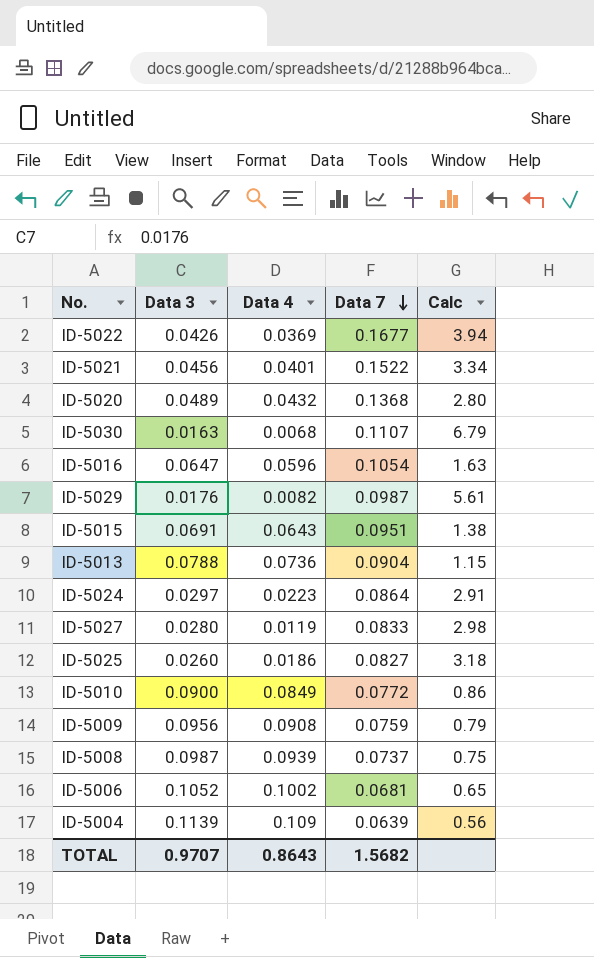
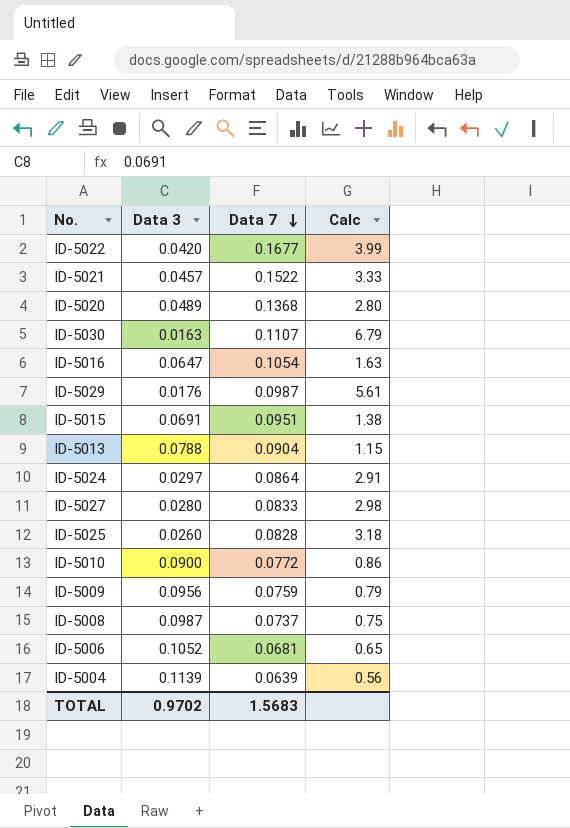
column Data 4 | position: 3 -> none
ID-5022 | Data 3: 0.0426 -> 0.0420
ID-5022 | Calc: 3.94 -> 3.99
ID-5021 | Data 3: 0.0456 -> 0.0457
ID-5021 | Calc: 3.34 -> 3.33
ID-5025 | Data 7: 0.0827 -> 0.0828
TOTAL | Data 3: 0.9707 -> 0.9702
TOTAL | Data 7: 1.5682 -> 1.5683

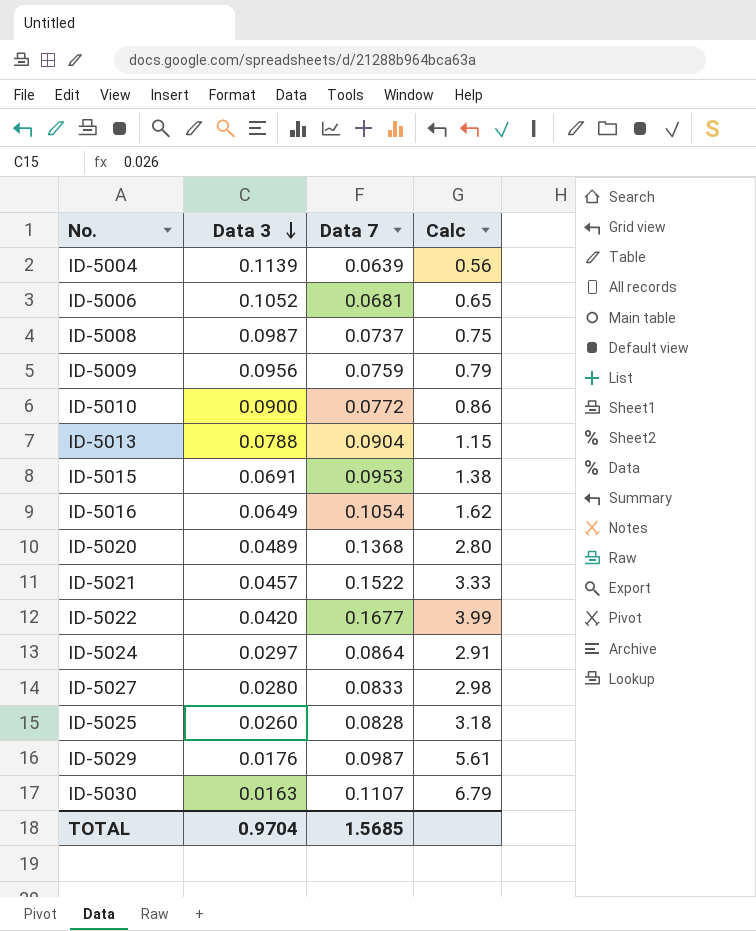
row order: Data 7 descending -> Data 3 descending
ID-5015 | Data 7: 0.0951 -> 0.0953
ID-5016 | Data 3: 0.0647 -> 0.0649
ID-5016 | Calc: 1.63 -> 1.62
TOTAL | Data 3: 0.9702 -> 0.9704
TOTAL | Data 7: 1.5683 -> 1.5685

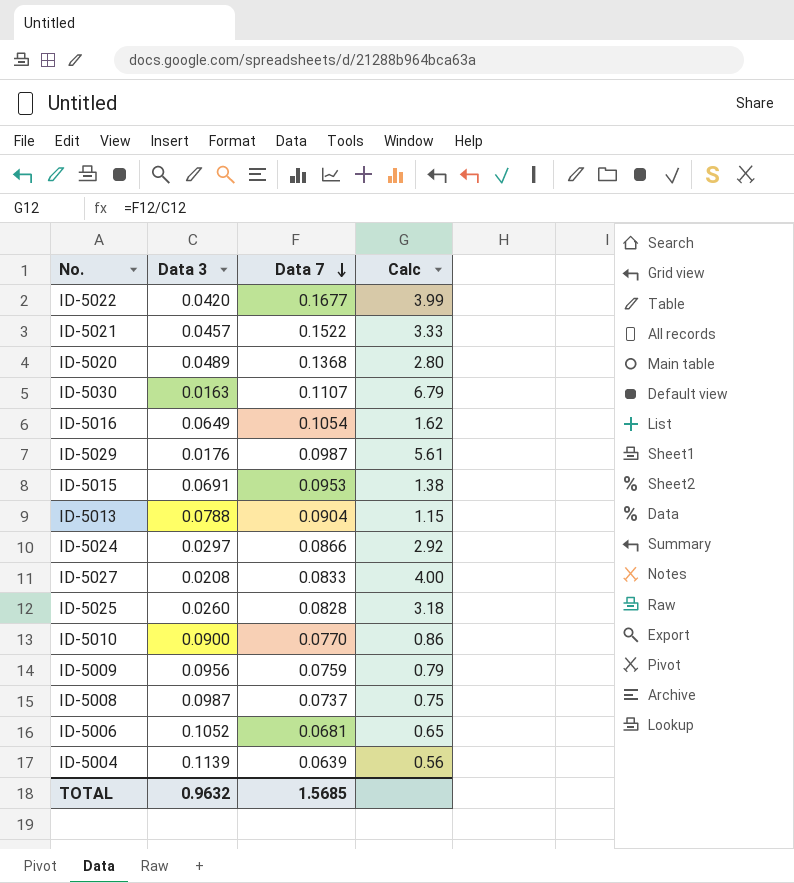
row order: Data 3 descending -> Data 7 descending
ID-5024 | Data 7: 0.0864 -> 0.0866
ID-5024 | Calc: 2.91 -> 2.92
ID-5027 | Data 3: 0.0280 -> 0.0208
ID-5027 | Calc: 2.98 -> 4.00
ID-5010 | Data 7: 0.0772 -> 0.0770
TOTAL | Data 3: 0.9704 -> 0.9632

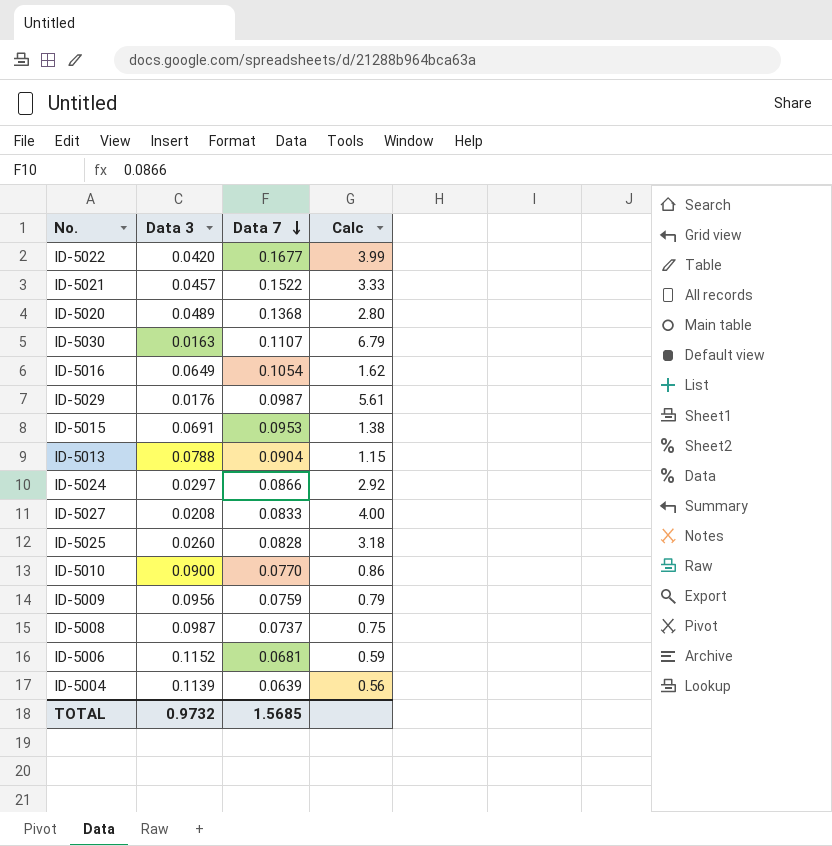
ID-5006 | Data 3: 0.1052 -> 0.1152
ID-5006 | Calc: 0.65 -> 0.59
TOTAL | Data 3: 0.9632 -> 0.9732

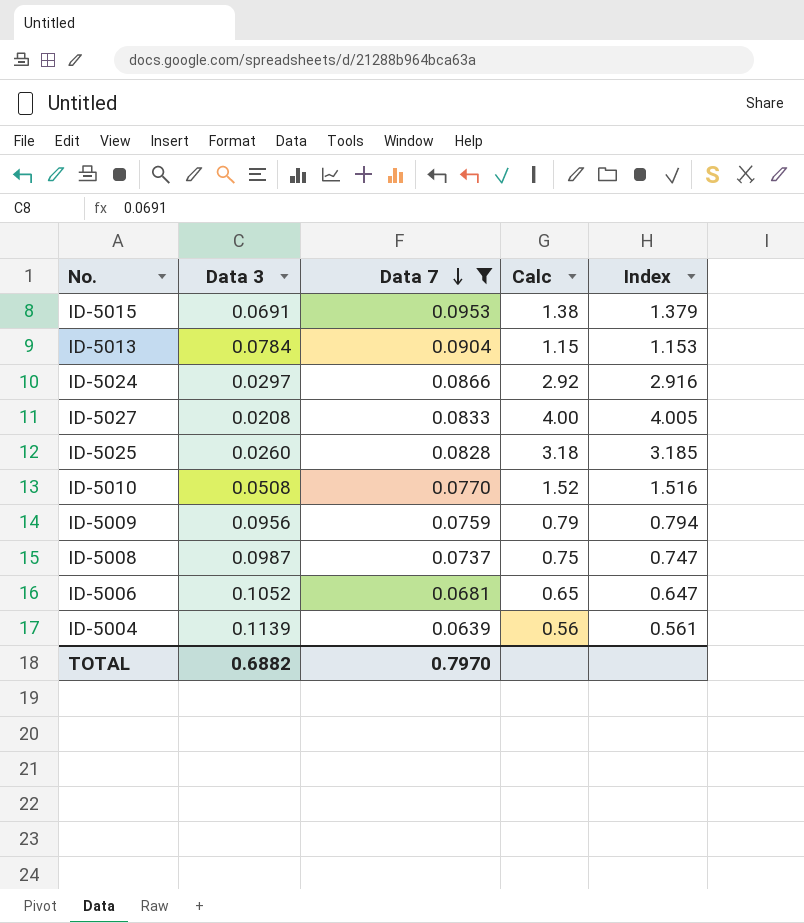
filter: none -> Data 7 <= 0.0953
column Index | formula: none -> [Data 7] / [Data 3]
ID-5013 | Data 3: 0.0788 -> 0.0784
ID-5010 | Data 3: 0.0900 -> 0.0508
ID-5010 | Calc: 0.86 -> 1.52
ID-5006 | Data 3: 0.1152 -> 0.1052
ID-5006 | Calc: 0.59 -> 0.65
TOTAL | Data 3: 0.9732 -> 0.6882
TOTAL | Data 7: 1.5685 -> 0.7970

